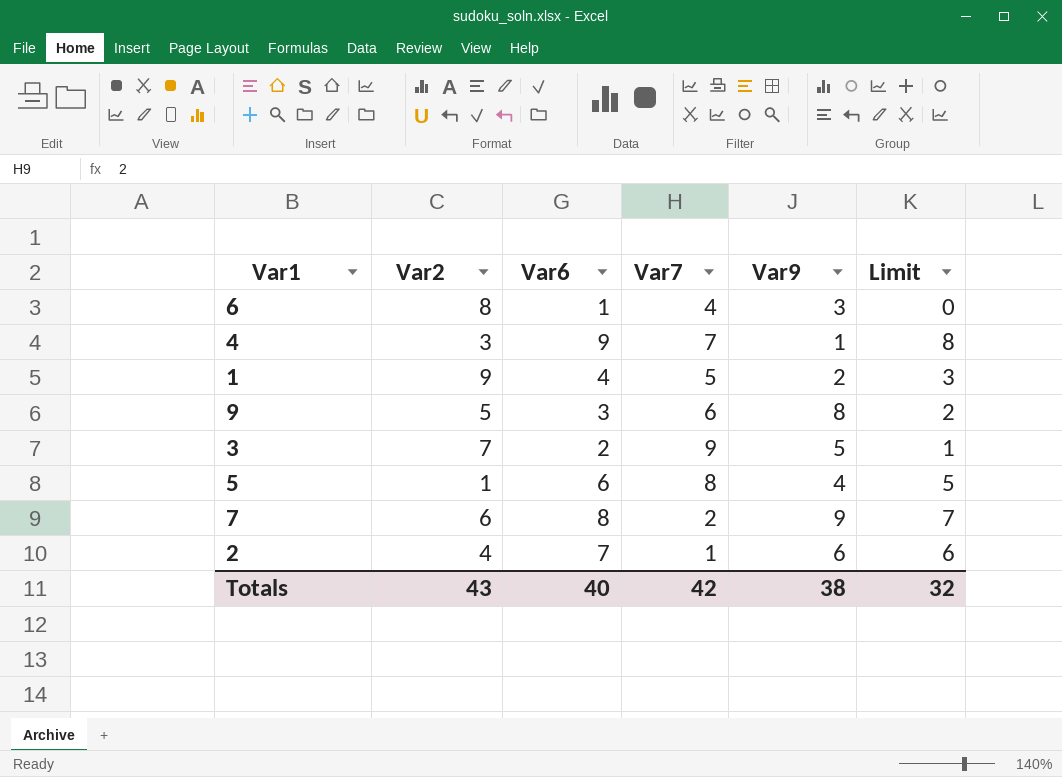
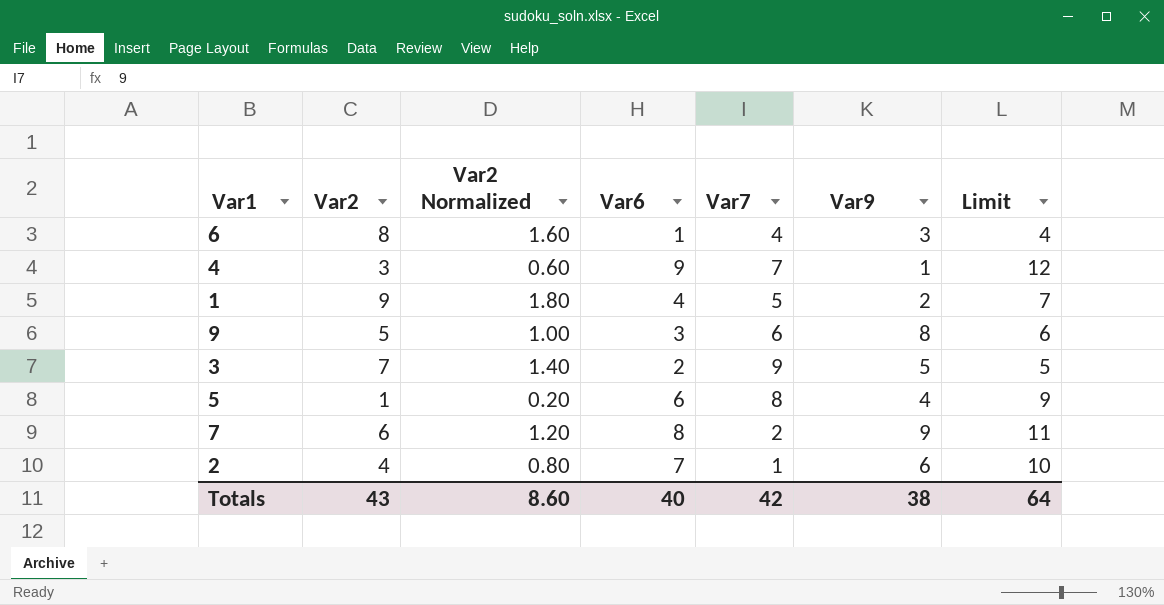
column Var2 Normalized | formula: none -> [Var2] * 0.2
column Limit | formula: [Var6] - 1 -> [Var6] + 3
Totals | Limit: 32 -> 64

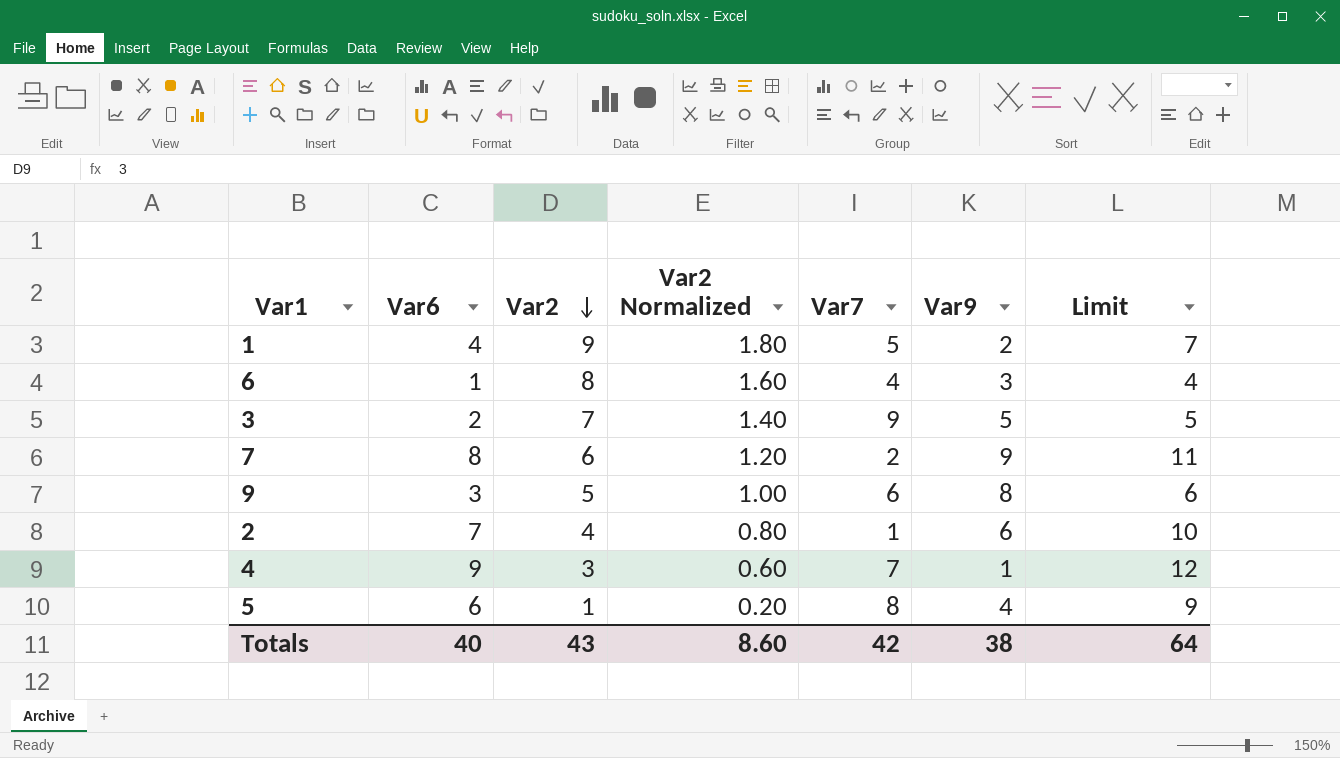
row order: none -> Var2 descending
column Var6 | position: 4 -> 2

